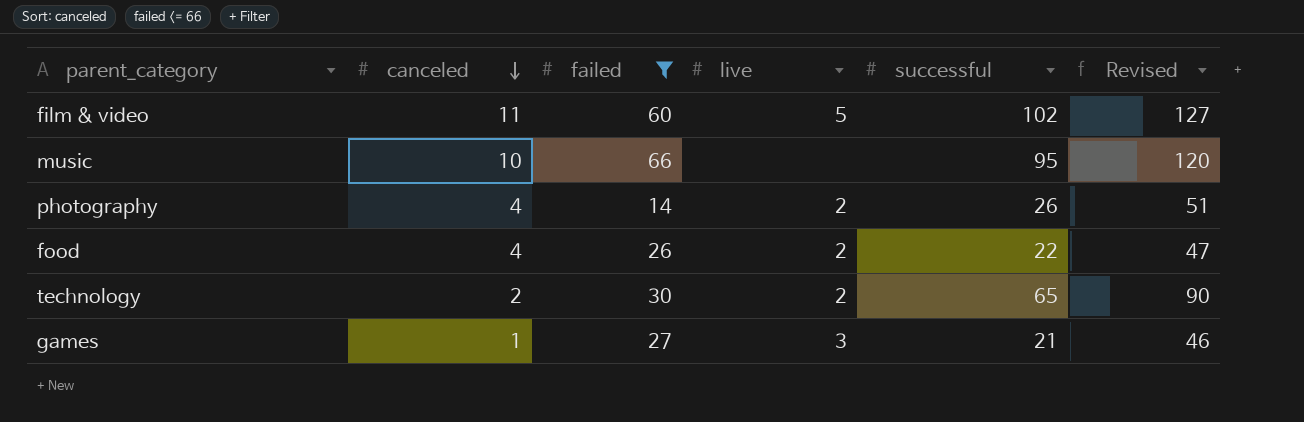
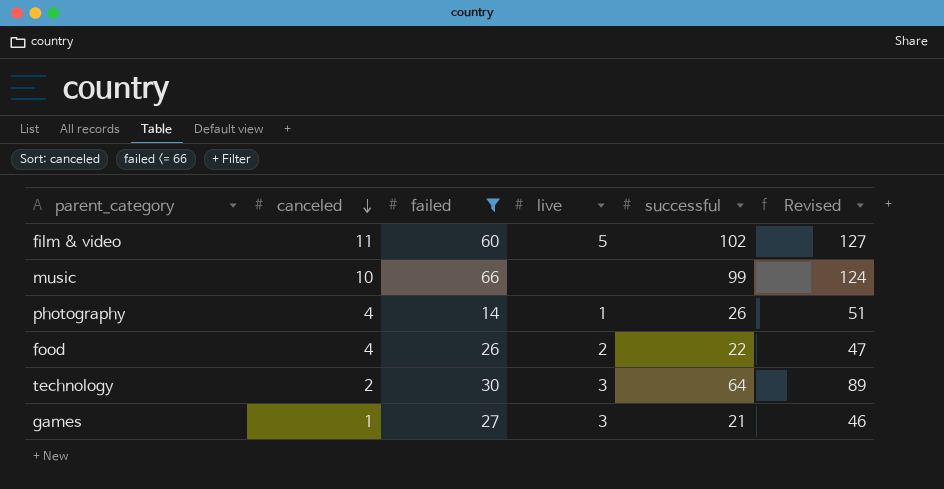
music | successful: 95 -> 99
music | Revised: 120 -> 124
photography | live: 2 -> 1
technology | live: 2 -> 3
technology | successful: 65 -> 64
technology | Revised: 90 -> 89

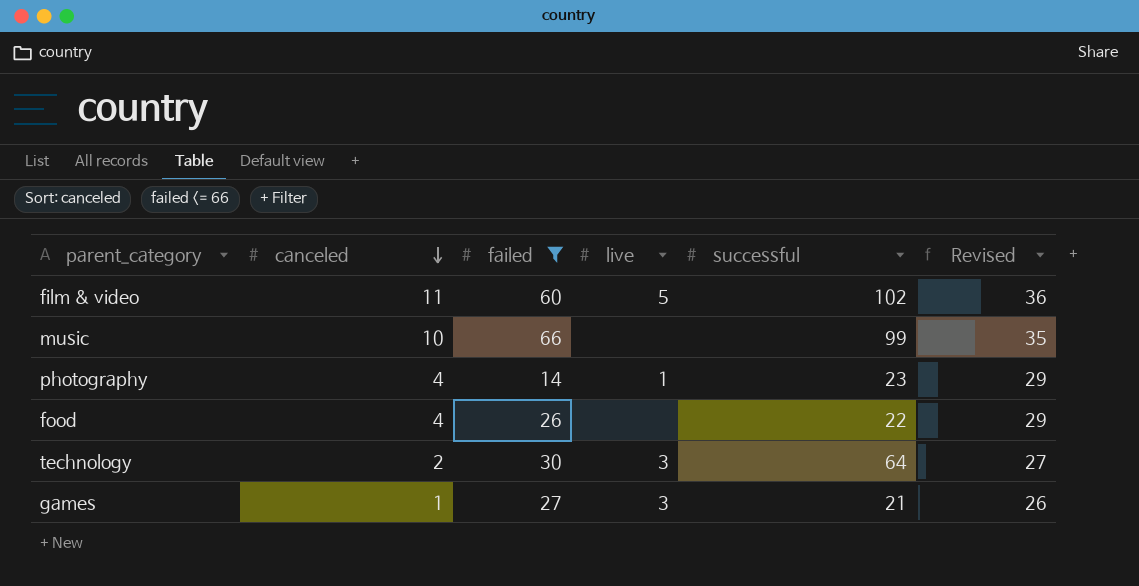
column Revised | formula: [successful] + 25 -> [canceled] + 25
photography | successful: 26 -> 23
food | live: 2 -> none

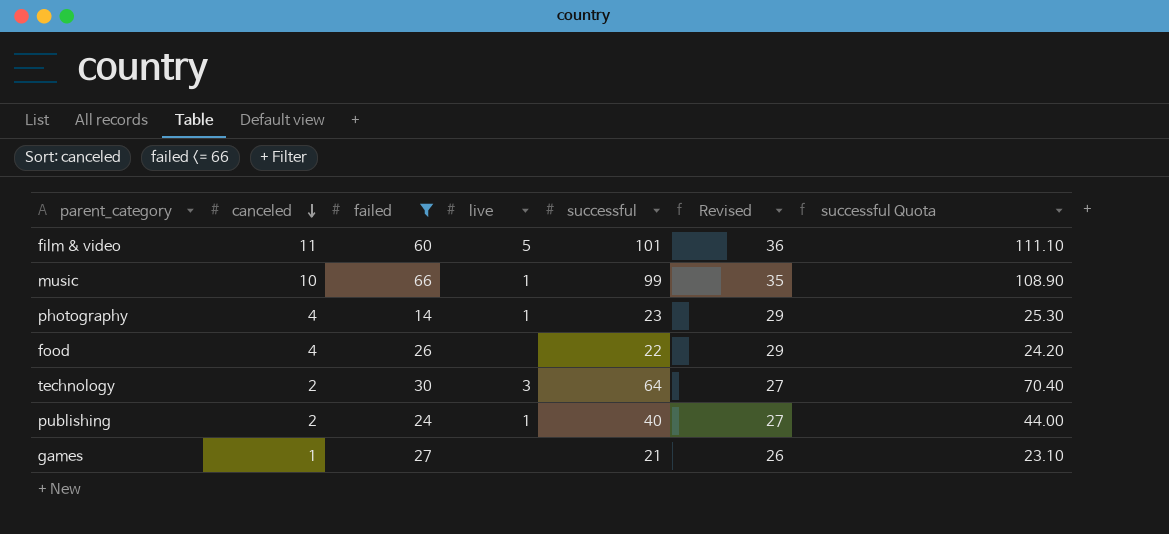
column successful Quota | formula: none -> [successful] * 1.1
film & video | successful: 102 -> 101
music | live: none -> 1
row publishing: none -> 2 | 24 | 1 | 40 | 27 | 44.00
games | live: 3 -> none

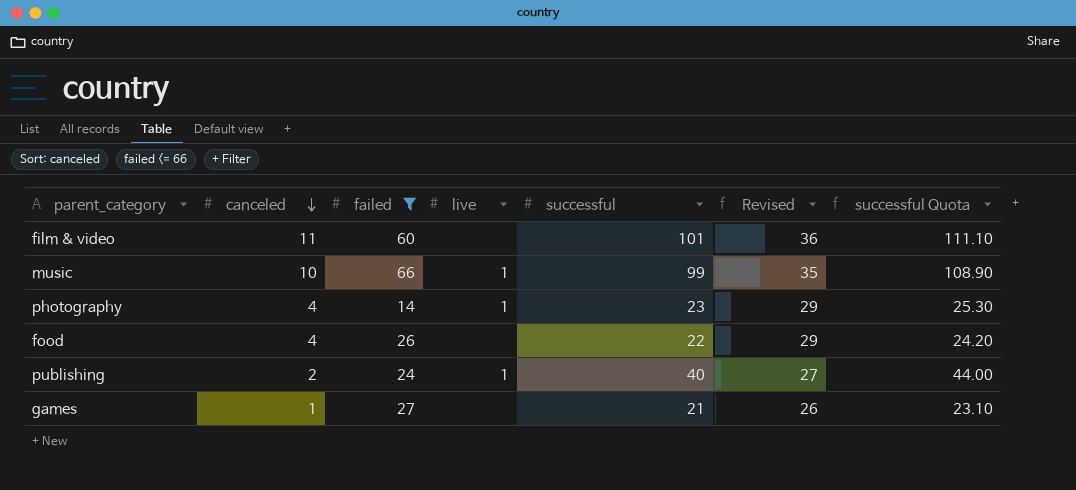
row technology: 2 | 30 | 3 | 64 | 27 | 70.40 -> none
film & video | live: 5 -> none

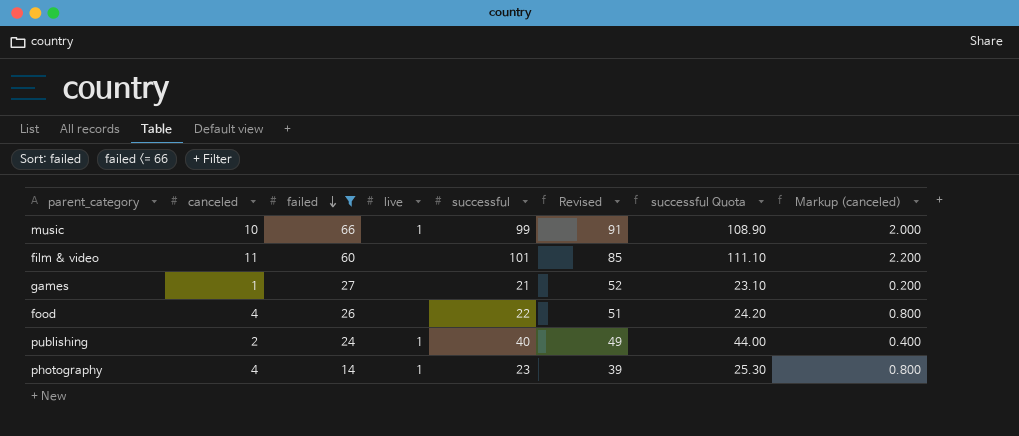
row order: canceled descending -> failed descending
column Revised | formula: [canceled] + 25 -> [failed] + 25
column Markup (canceled) | formula: none -> [canceled] * 0.2

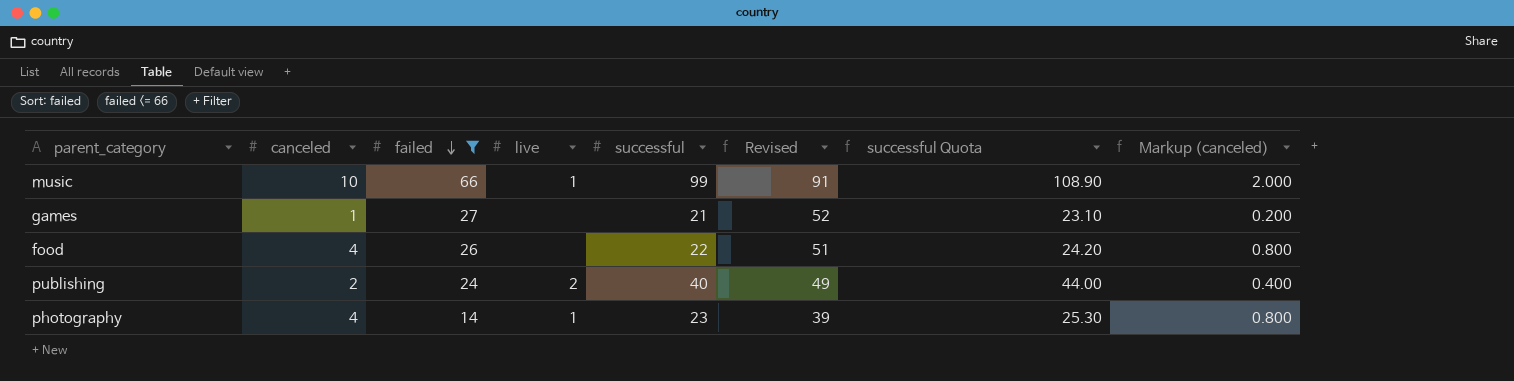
row film & video: 11 | 60 | none | 101 | 85 | 111.10 | 2.200 -> none
publishing | live: 1 -> 2

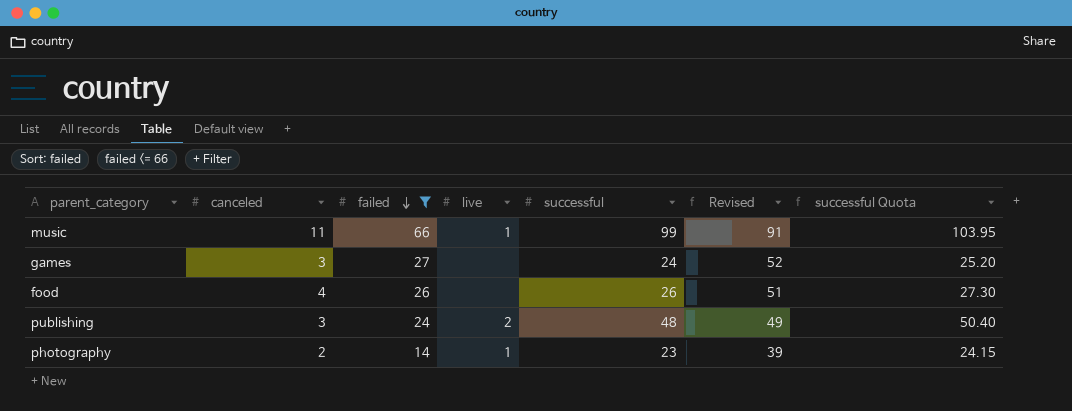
column Markup (canceled) | formula: [canceled] * 0.2 -> none
column successful Quota | formula: [successful] * 1.1 -> [successful] * 1.05
music | canceled: 10 -> 11
games | canceled: 1 -> 3
games | successful: 21 -> 24
food | successful: 22 -> 26
publishing | canceled: 2 -> 3
publishing | successful: 40 -> 48
photography | canceled: 4 -> 2

